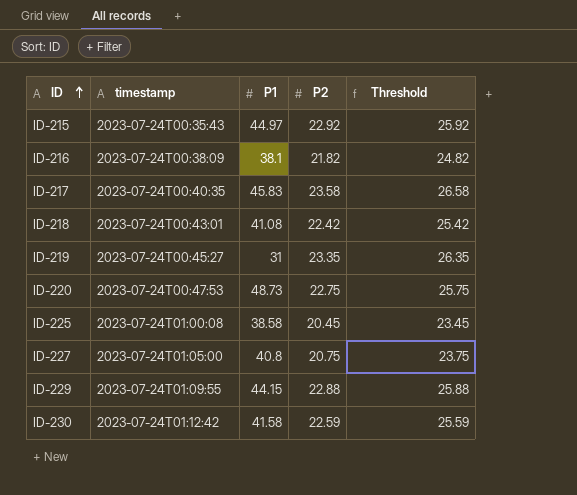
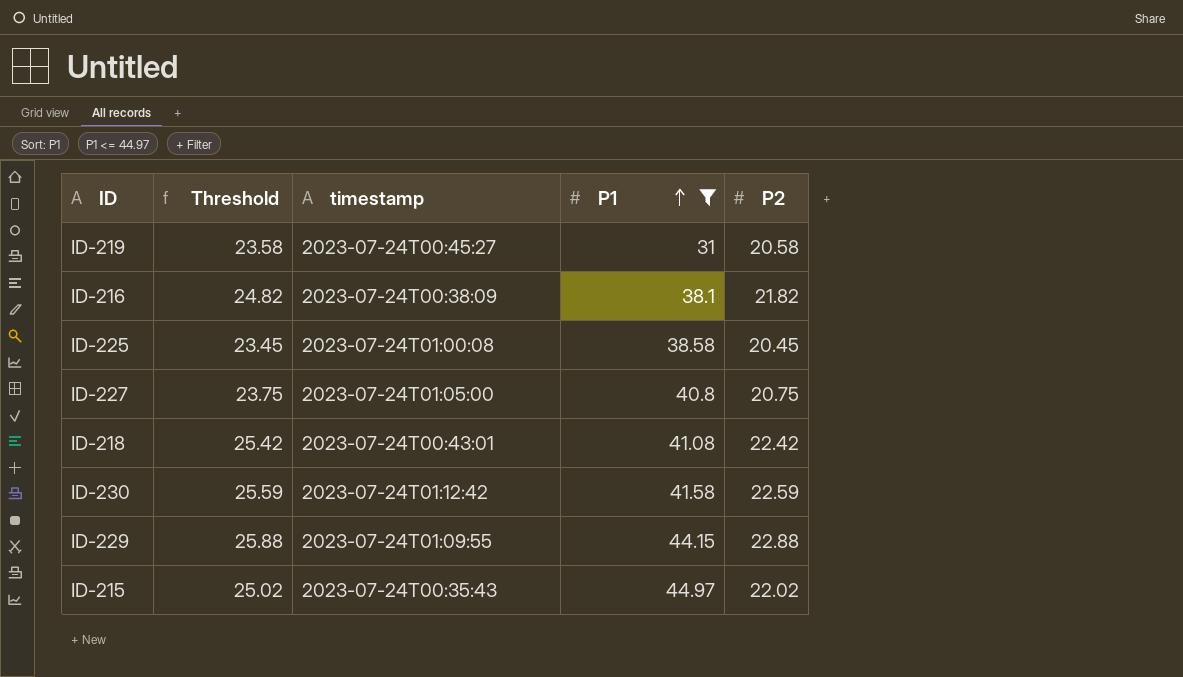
filter: none -> P1 <= 44.97
row order: ID ascending -> P1 ascending
column Threshold | position: 5 -> 2
ID-219 | Threshold: 26.35 -> 23.58
ID-219 | P2: 23.35 -> 20.58
ID-215 | Threshold: 25.92 -> 25.02
ID-215 | P2: 22.92 -> 22.02

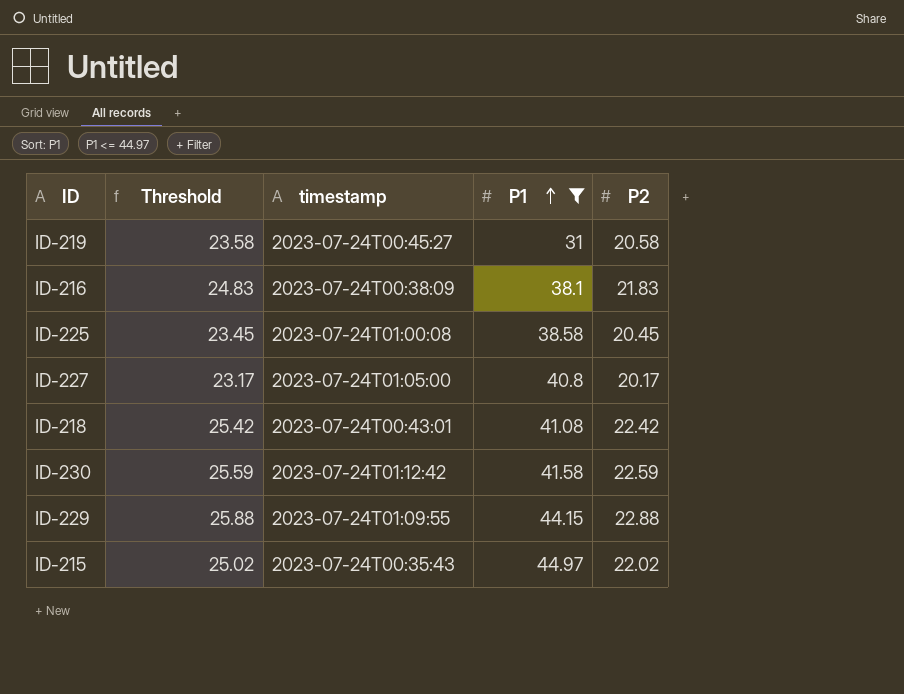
ID-216 | Threshold: 24.82 -> 24.83
ID-216 | P2: 21.82 -> 21.83
ID-227 | Threshold: 23.75 -> 23.17
ID-227 | P2: 20.75 -> 20.17

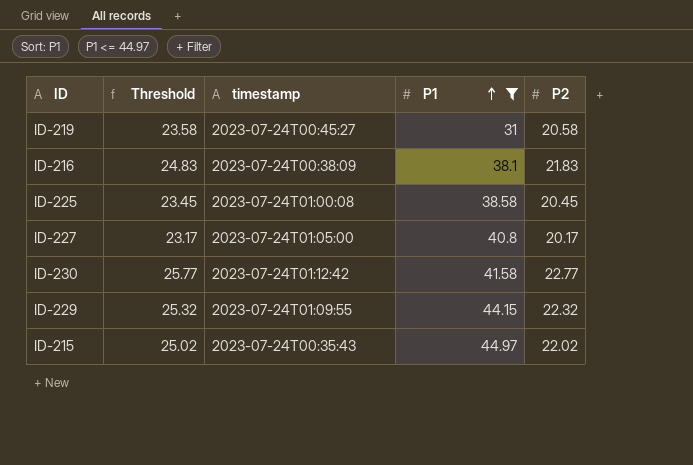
row ID-218: 25.42 | 2023-07-24T00:43:01 | 41.08 | 22.42 -> none
ID-230 | Threshold: 25.59 -> 25.77
ID-230 | P2: 22.59 -> 22.77
ID-229 | Threshold: 25.88 -> 25.32
ID-229 | P2: 22.88 -> 22.32

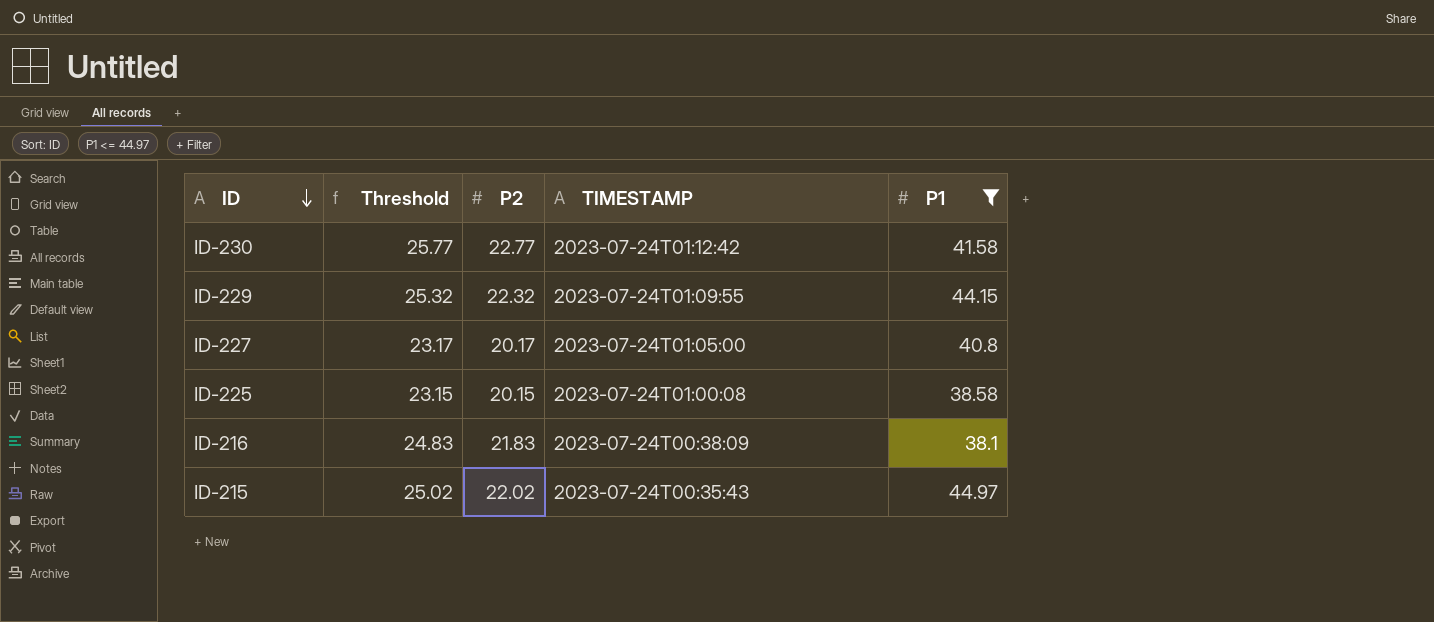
row order: P1 ascending -> ID descending
column P2 | position: 5 -> 3
column name: timestamp -> TIMESTAMP
row ID-219: 23.58 | 2023-07-24T00:45:27 | 31 | 20.58 -> none
ID-225 | Threshold: 23.45 -> 23.15
ID-225 | P2: 20.45 -> 20.15

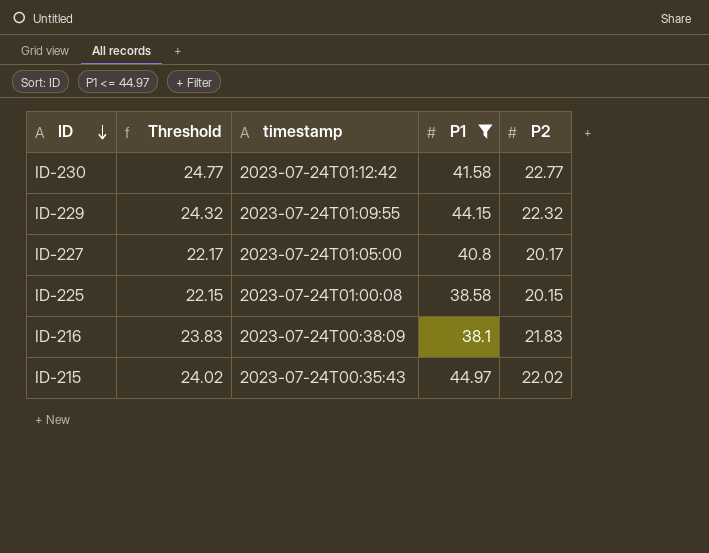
column Threshold | formula: [P2] + 3 -> [P2] + 2
column name: TIMESTAMP -> timestamp
column P2 | position: 3 -> 5

